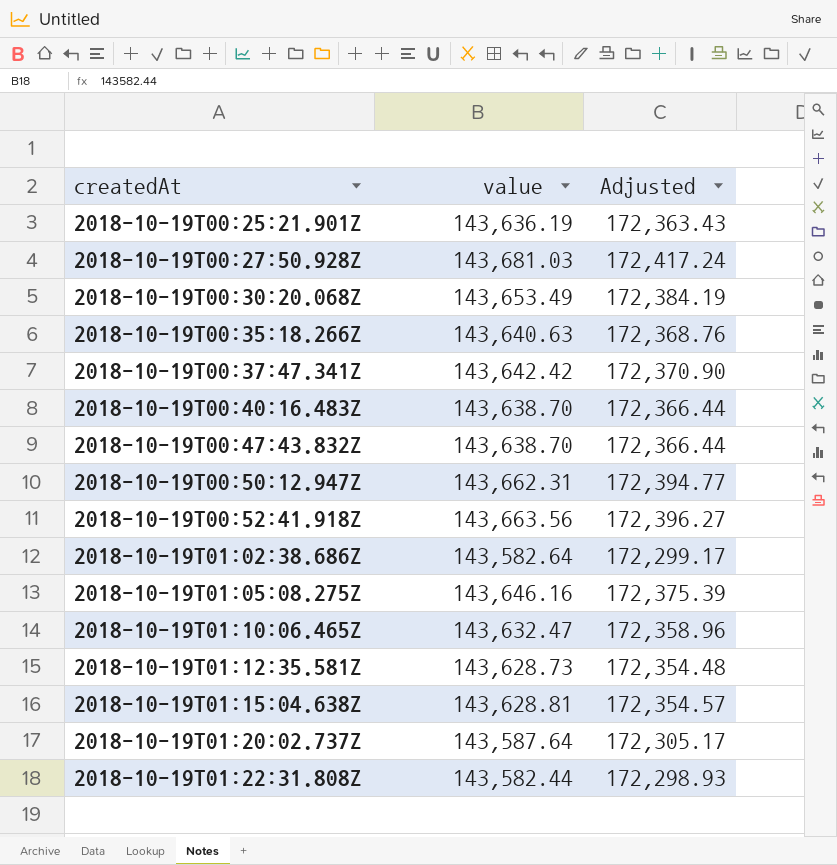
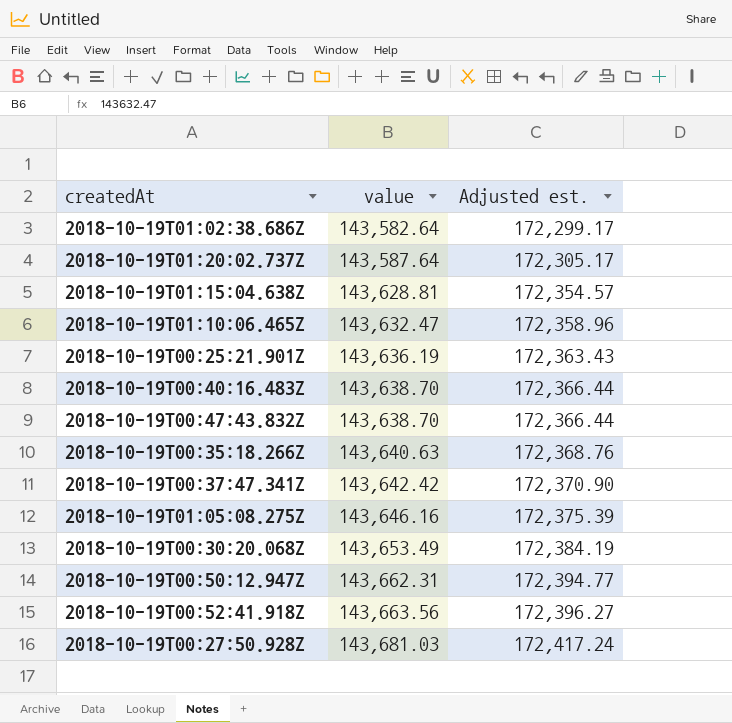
row order: createdAt ascending -> value ascending
column name: Adjusted -> Adjusted est.
row 2018-10-19T01:12:35.581Z: 143,628.73 | 172,354.48 -> none
row 2018-10-19T01:22:31.808Z: 143,582.44 | 172,298.93 -> none

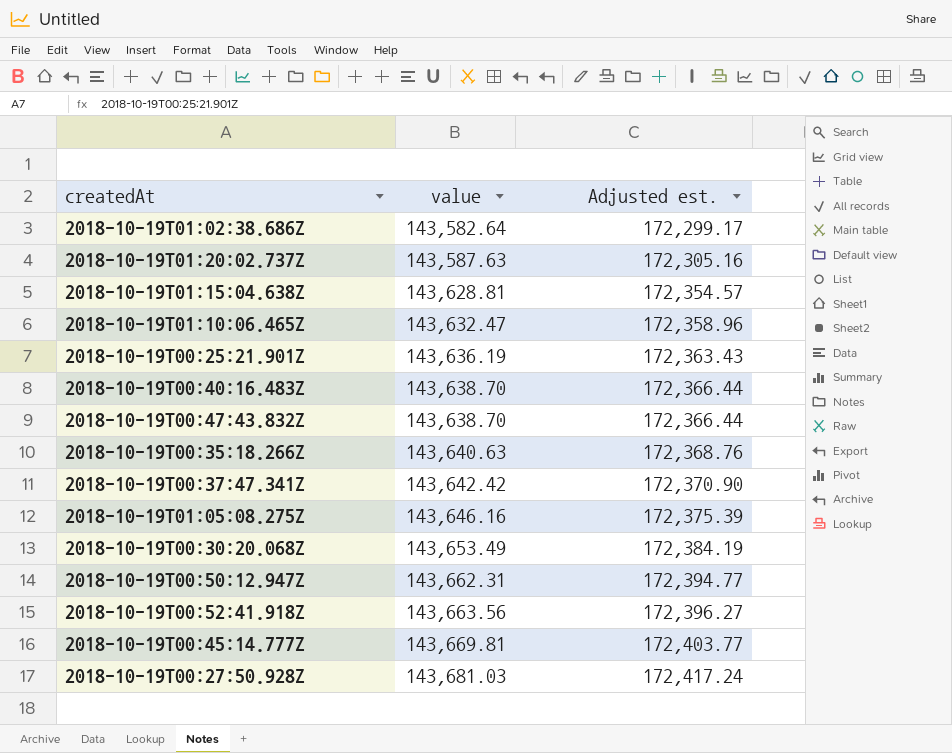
2018-10-19T01:20:02.737Z | value: 143,587.64 -> 143,587.63
2018-10-19T01:20:02.737Z | Adjusted est.: 172,305.17 -> 172,305.16
row 2018-10-19T00:45:14.777Z: none -> 143,669.81 | 172,403.77

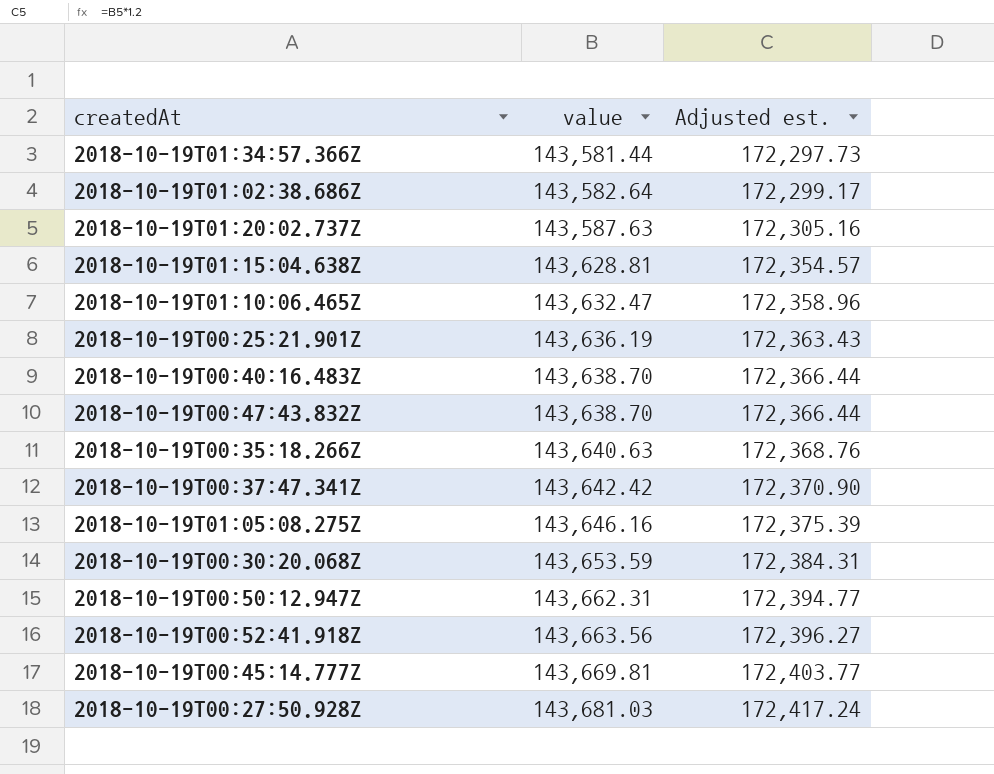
row 2018-10-19T01:34:57.366Z: none -> 143,581.44 | 172,297.73
2018-10-19T00:30:20.068Z | value: 143,653.49 -> 143,653.59
2018-10-19T00:30:20.068Z | Adjusted est.: 172,384.19 -> 172,384.31

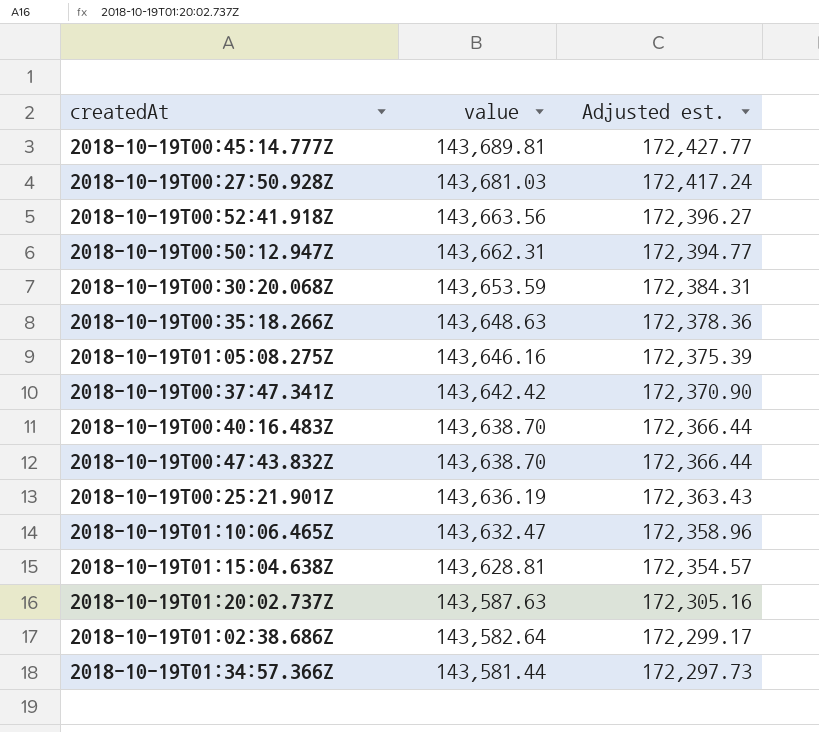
row order: value ascending -> value descending
2018-10-19T00:45:14.777Z | value: 143,669.81 -> 143,689.81
2018-10-19T00:45:14.777Z | Adjusted est.: 172,403.77 -> 172,427.77
2018-10-19T00:35:18.266Z | value: 143,640.63 -> 143,648.63
2018-10-19T00:35:18.266Z | Adjusted est.: 172,368.76 -> 172,378.36

